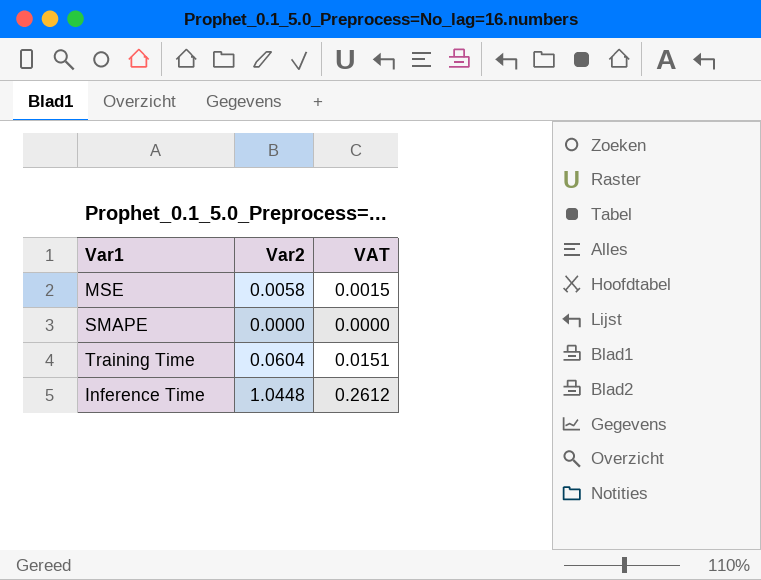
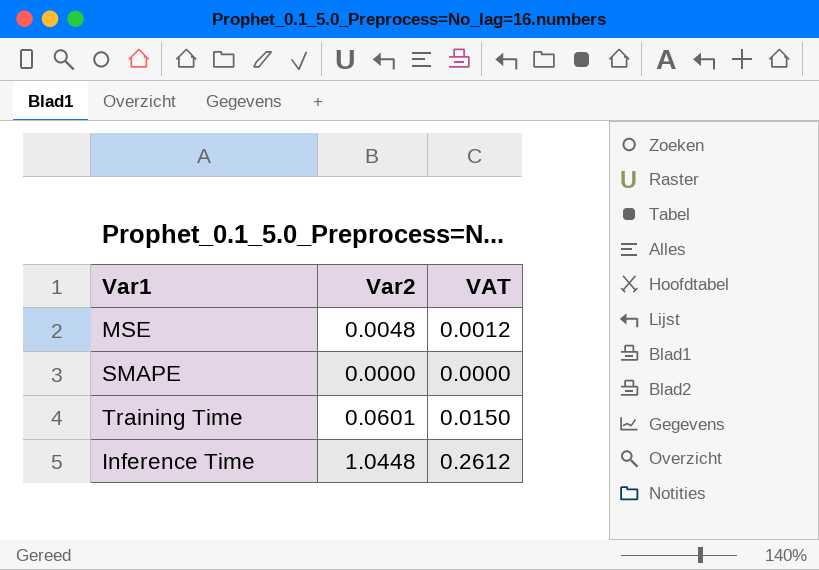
MSE | Var2: 0.0058 -> 0.0048
MSE | VAT: 0.0015 -> 0.0012
Training Time | Var2: 0.0604 -> 0.0601
Training Time | VAT: 0.0151 -> 0.0150

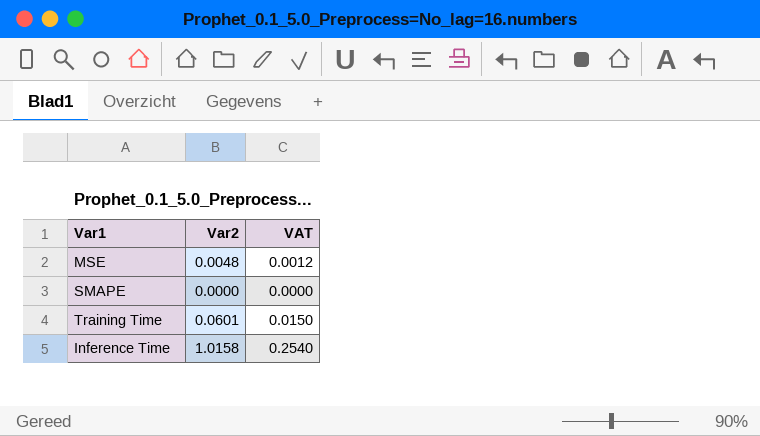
Inference Time | Var2: 1.0448 -> 1.0158
Inference Time | VAT: 0.2612 -> 0.2540

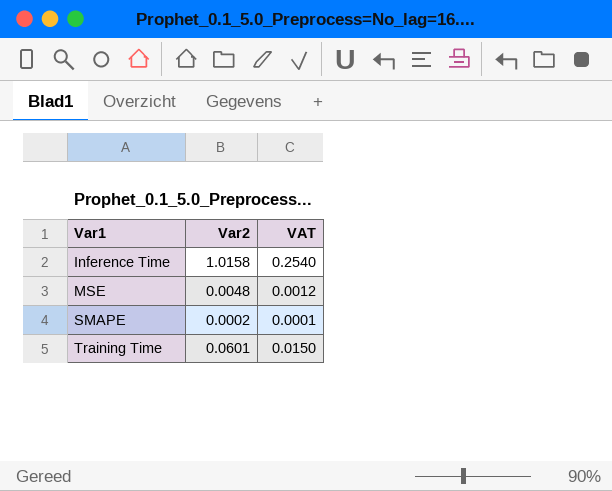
row order: none -> Var1 ascending
SMAPE | Var2: 0.0000 -> 0.0002
SMAPE | VAT: 0.0000 -> 0.0001

